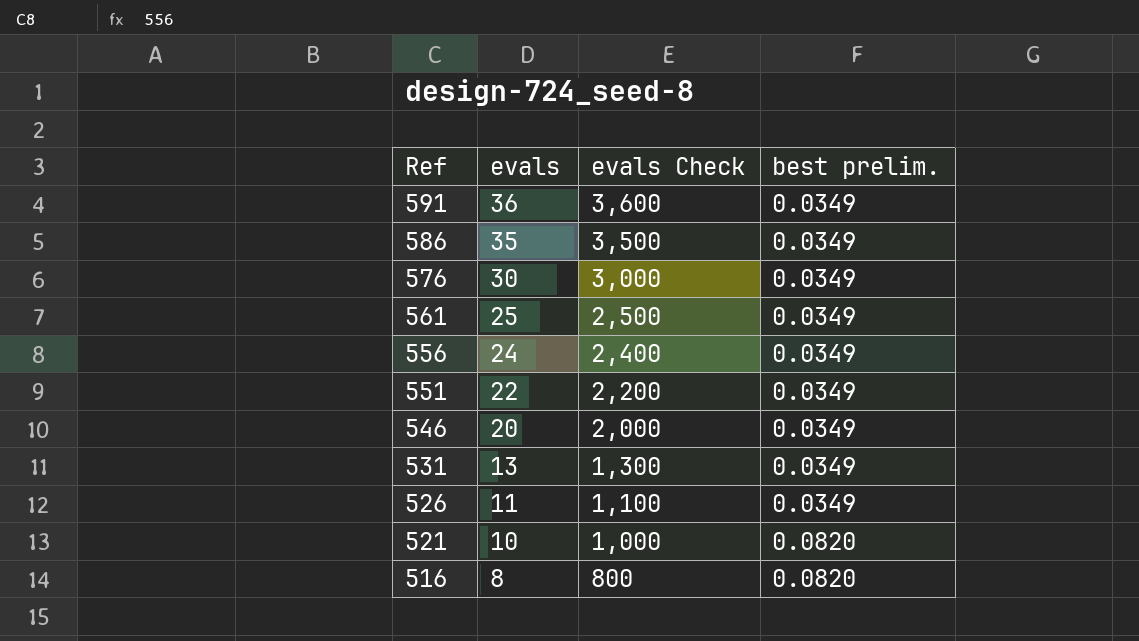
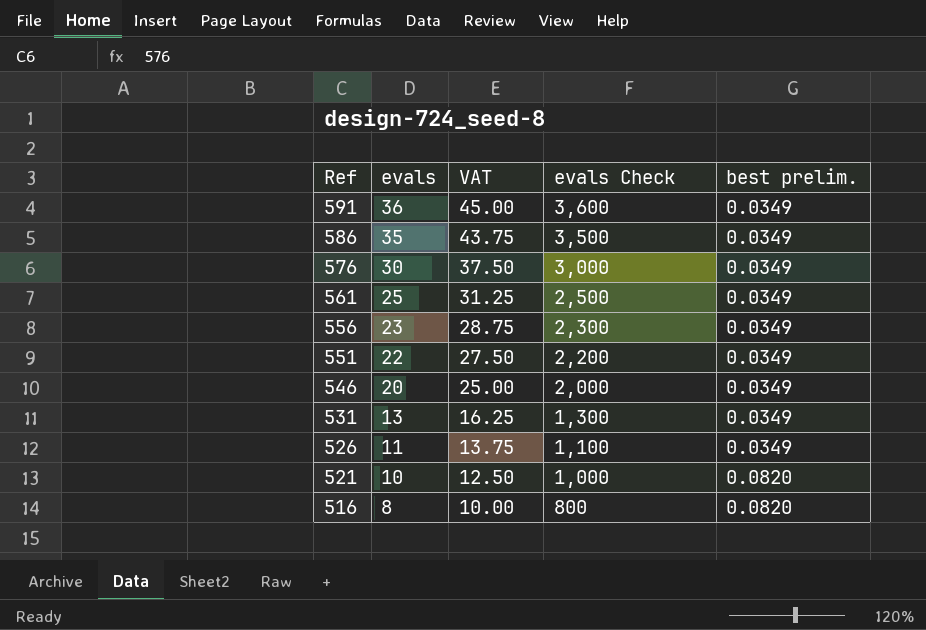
column VAT | formula: none -> [evals] * 1.25
556 | evals: 24 -> 23
556 | evals Check: 2,400 -> 2,300

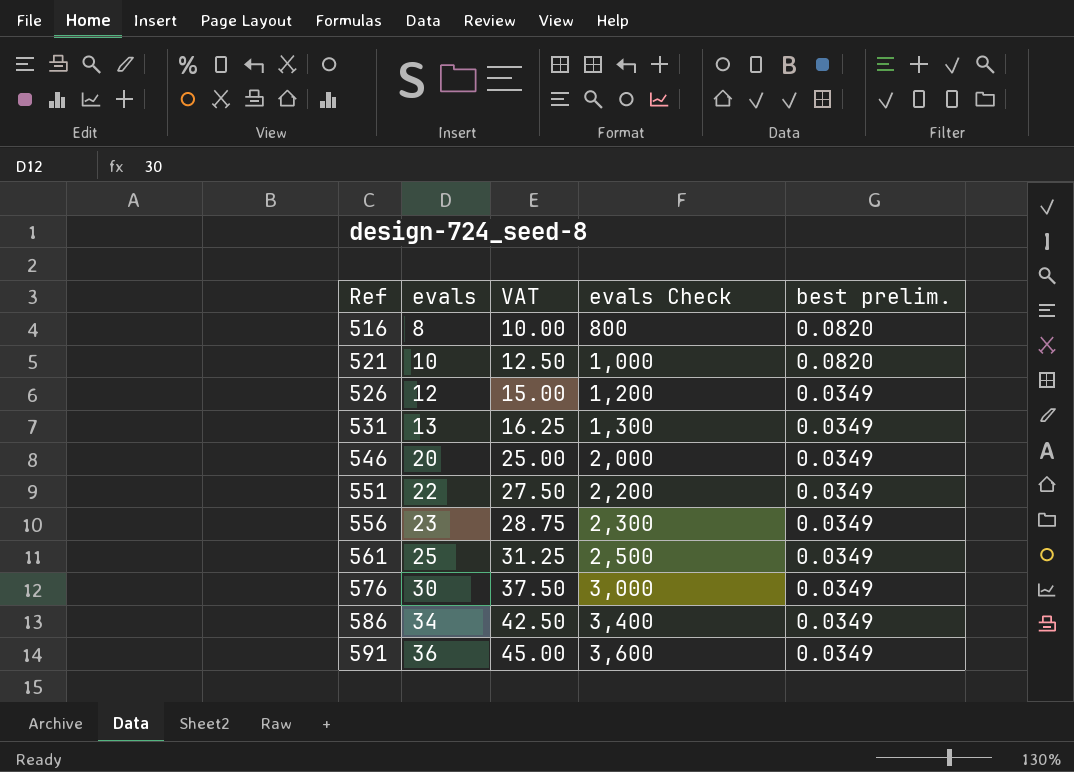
row order: Ref descending -> Ref ascending
526 | evals: 11 -> 12
526 | VAT: 13.75 -> 15.00
526 | evals Check: 1,100 -> 1,200
586 | evals: 35 -> 34
586 | VAT: 43.75 -> 42.50
586 | evals Check: 3,500 -> 3,400

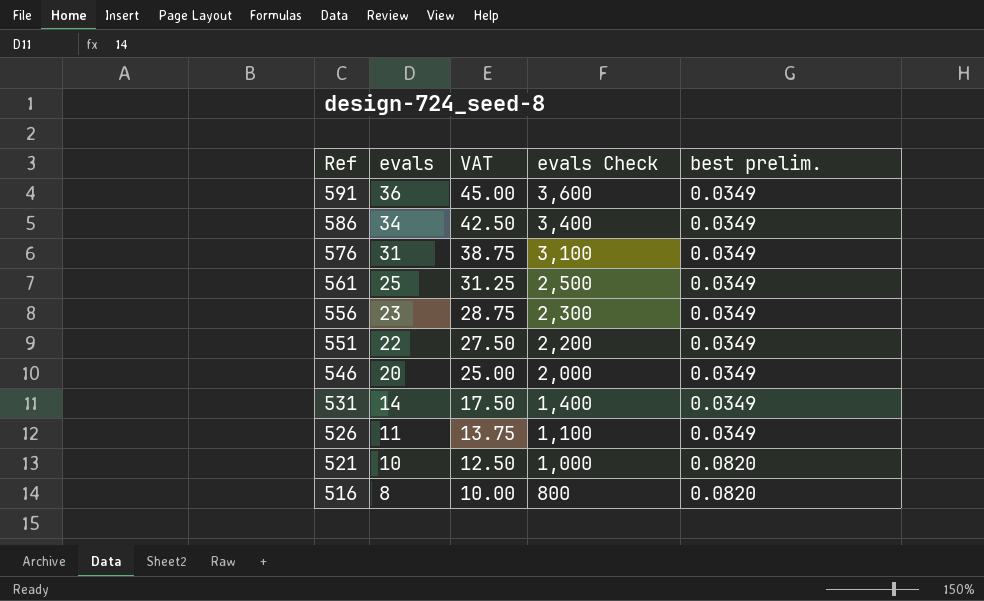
row order: Ref ascending -> Ref descending
576 | evals: 30 -> 31
576 | VAT: 37.50 -> 38.75
576 | evals Check: 3,000 -> 3,100
531 | evals: 13 -> 14
531 | VAT: 16.25 -> 17.50
531 | evals Check: 1,300 -> 1,400
526 | evals: 12 -> 11
526 | VAT: 15.00 -> 13.75
526 | evals Check: 1,200 -> 1,100

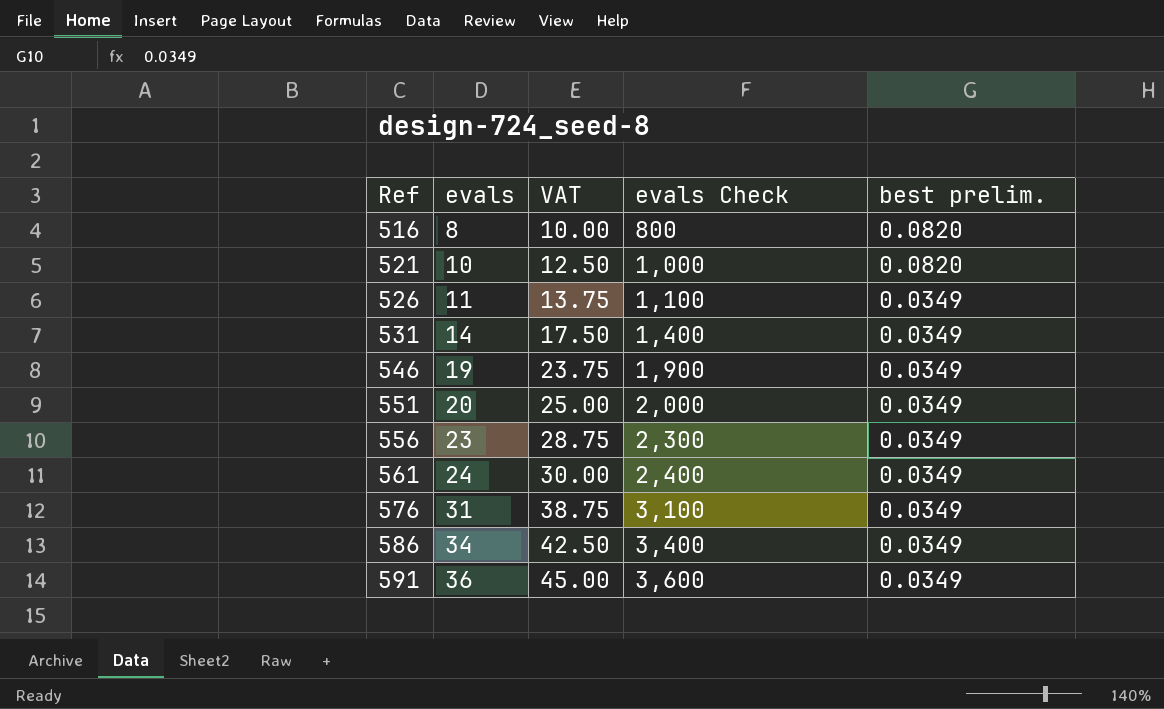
row order: Ref descending -> Ref ascending
546 | evals: 20 -> 19
546 | VAT: 25.00 -> 23.75
546 | evals Check: 2,000 -> 1,900
551 | evals: 22 -> 20
551 | VAT: 27.50 -> 25.00
551 | evals Check: 2,200 -> 2,000
561 | evals: 25 -> 24
561 | VAT: 31.25 -> 30.00
561 | evals Check: 2,500 -> 2,400

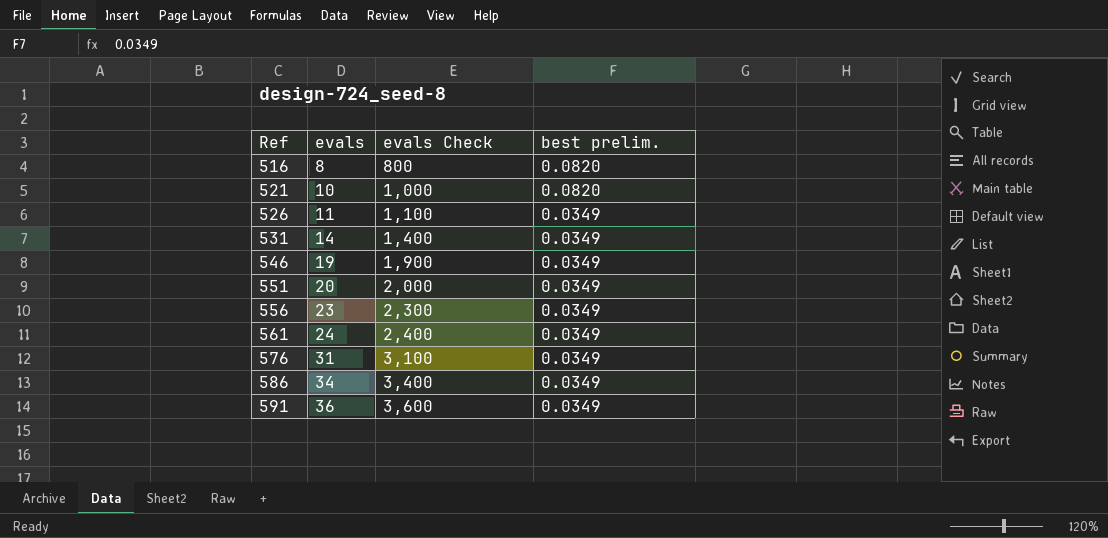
column VAT | formula: [evals] * 1.25 -> none

